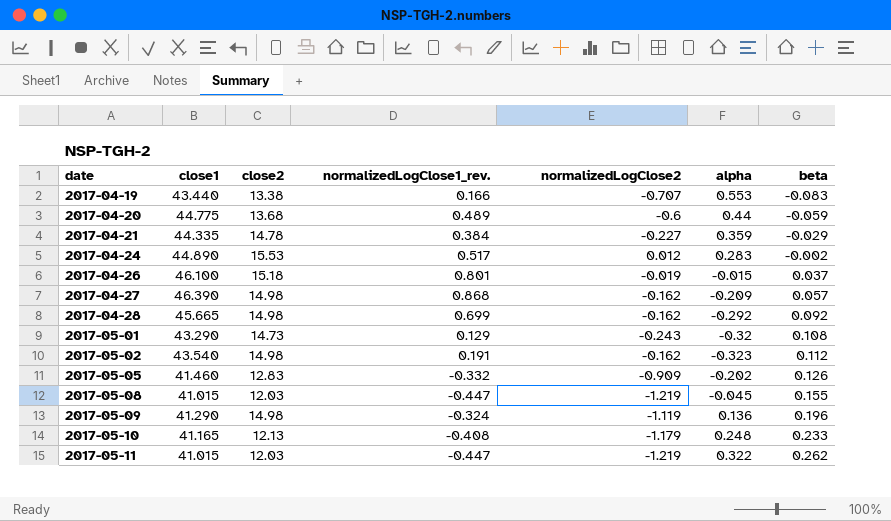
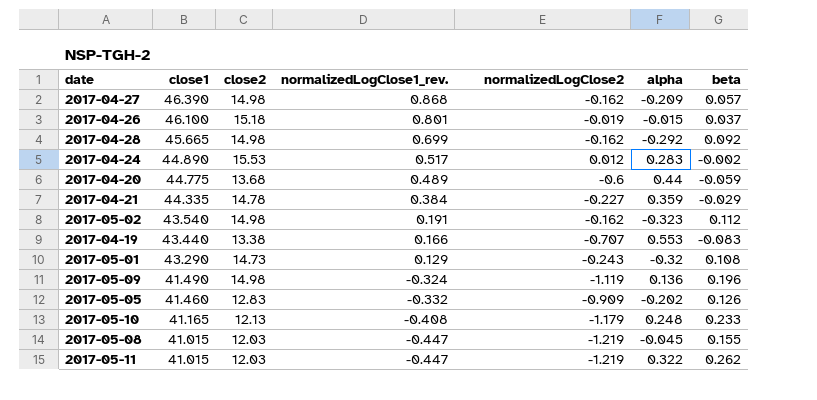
row order: date ascending -> close1 descending
2017-05-09 | close1: 41.290 -> 41.490

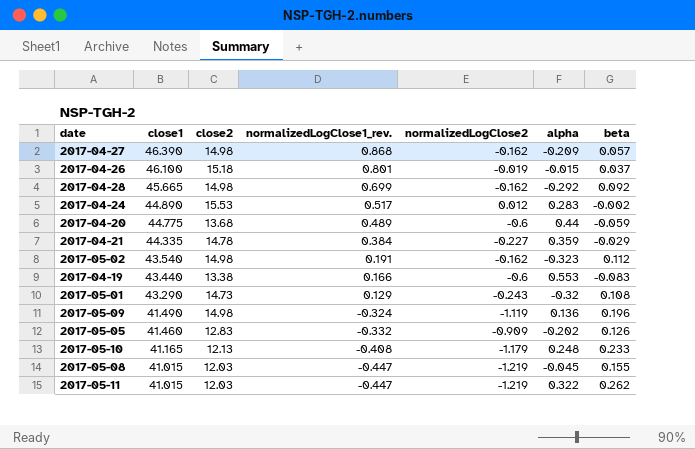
2017-04-19 | normalizedLogClose2: -0.707 -> -0.6

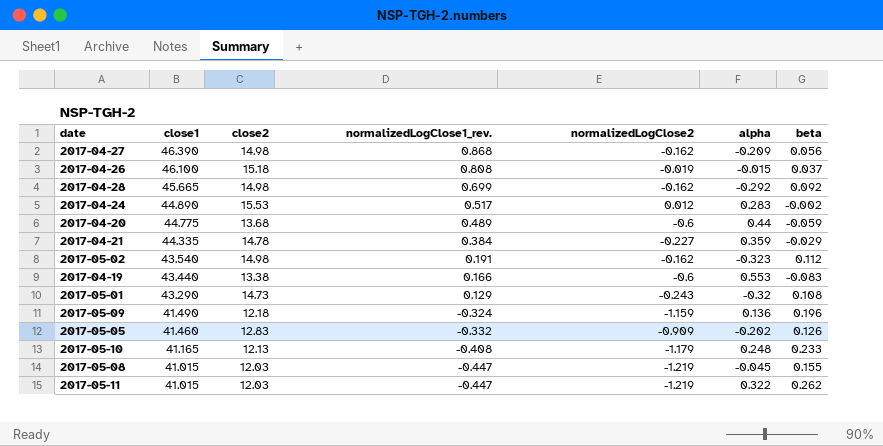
2017-04-27 | beta: 0.057 -> 0.056
2017-04-26 | normalizedLogClose1_rev.: 0.801 -> 0.808
2017-05-09 | close2: 14.98 -> 12.18
2017-05-09 | normalizedLogClose2: -1.119 -> -1.159

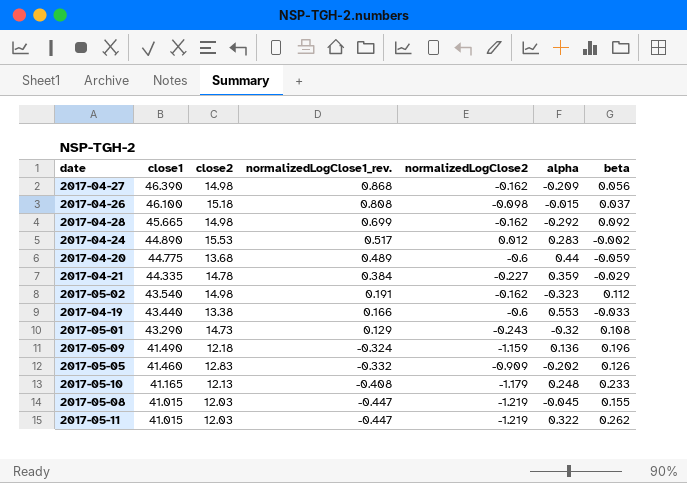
2017-04-26 | normalizedLogClose2: -0.019 -> -0.098
2017-04-19 | beta: -0.083 -> -0.033

